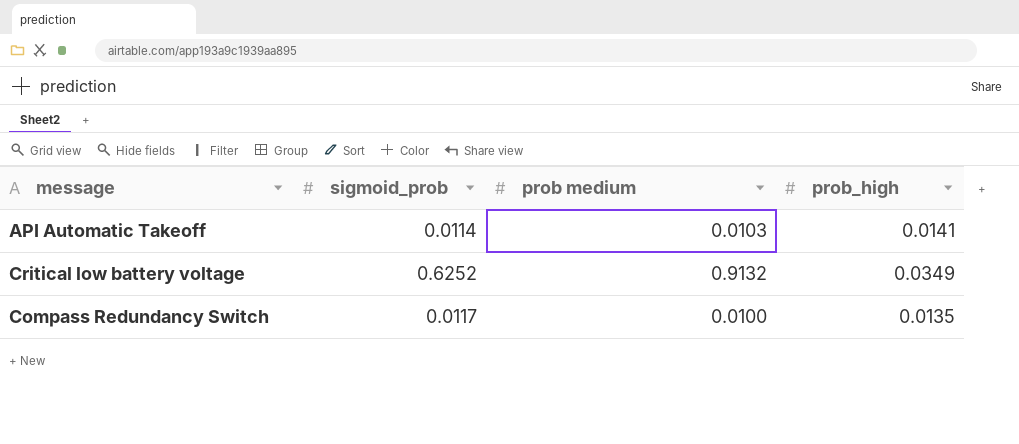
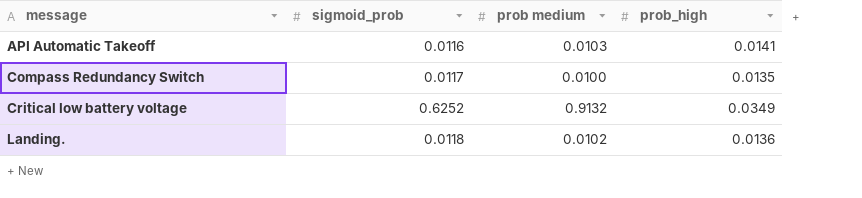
row order: none -> message ascending
API Automatic Takeoff | sigmoid_prob: 0.0114 -> 0.0116
row Landing.: none -> 0.0118 | 0.0102 | 0.0136

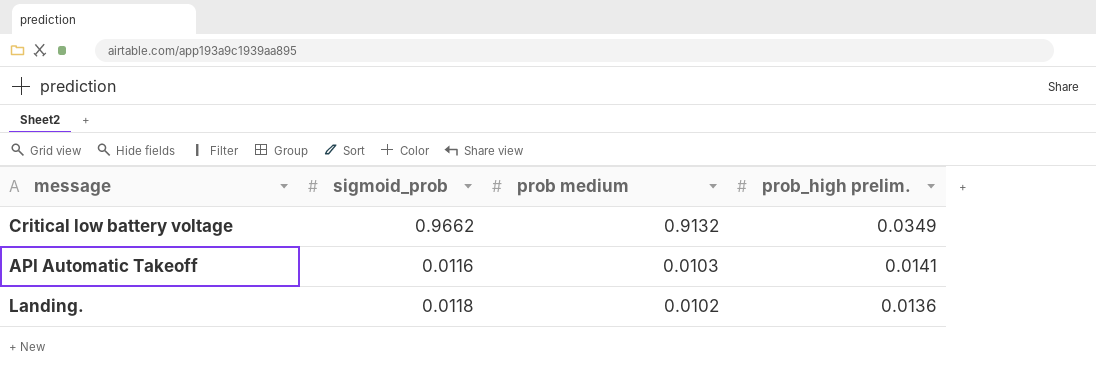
row order: message ascending -> prob medium descending
column name: prob_high -> prob_high prelim.
row Compass Redundancy Switch: 0.0117 | 0.0100 | 0.0135 -> none
Critical low battery voltage | sigmoid_prob: 0.6252 -> 0.9662

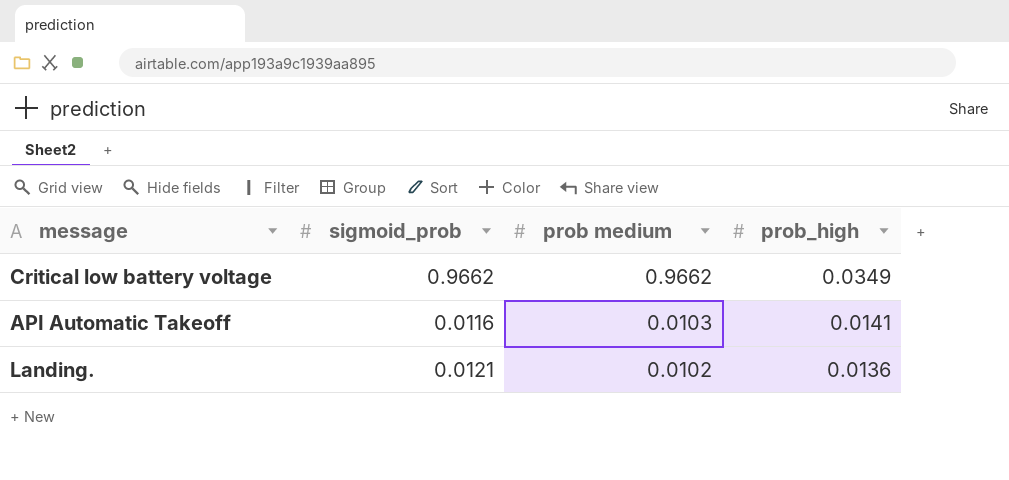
column name: prob_high prelim. -> prob_high
Critical low battery voltage | prob medium: 0.9132 -> 0.9662
Landing. | sigmoid_prob: 0.0118 -> 0.0121

